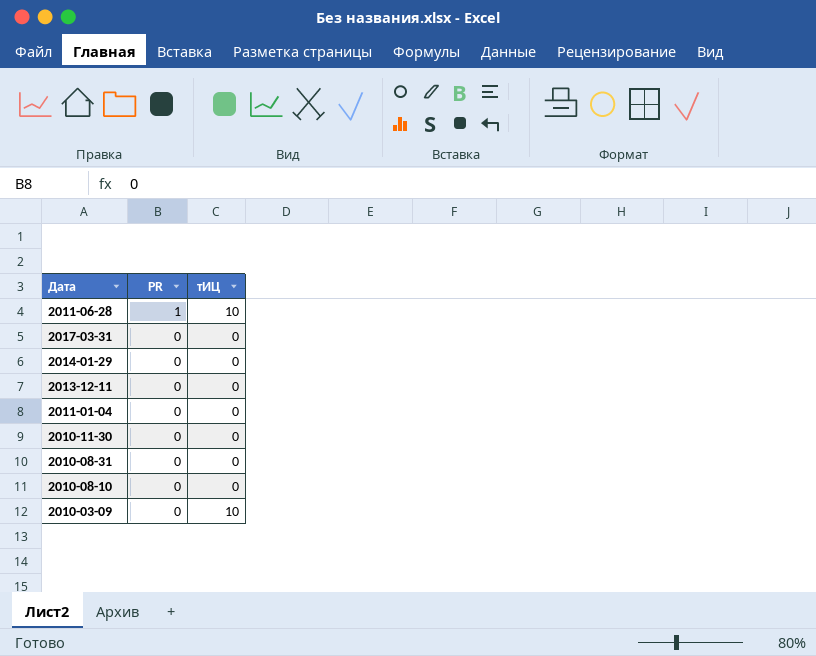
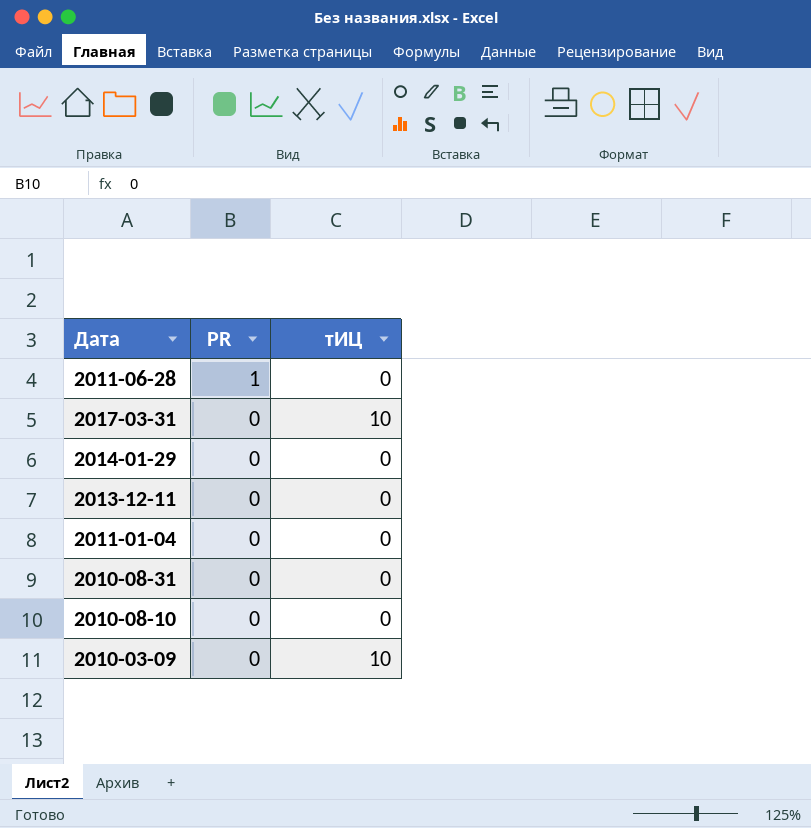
row 2010-11-30: 0 | 0 -> none
2011-06-28 | тИЦ: 10 -> 0
2017-03-31 | тИЦ: 0 -> 10

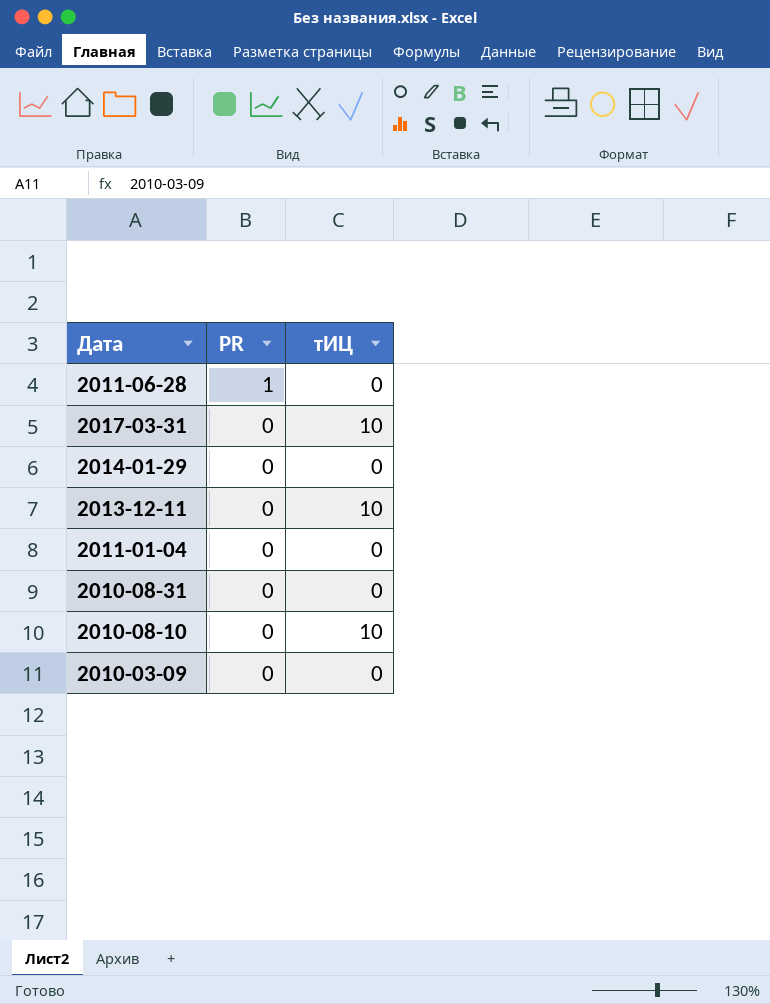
2013-12-11 | тИЦ: 0 -> 10
2010-08-10 | тИЦ: 0 -> 10
2010-03-09 | тИЦ: 10 -> 0

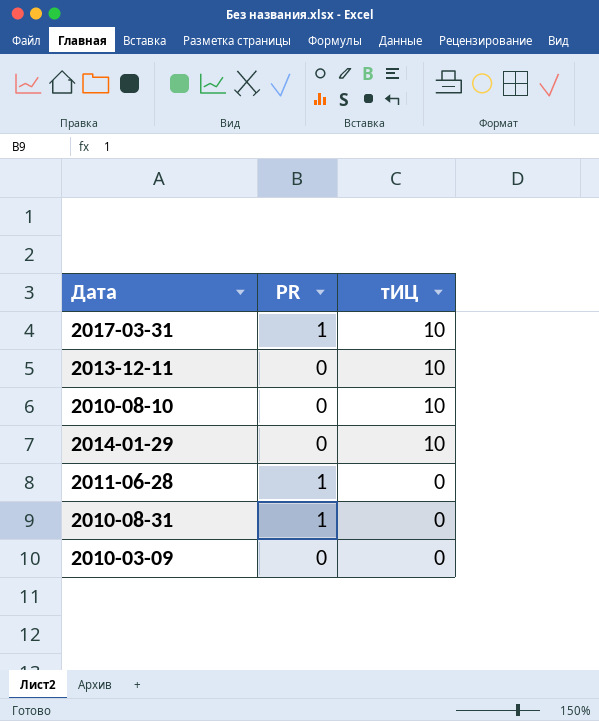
row order: PR descending -> тИЦ descending
row 2011-01-04: 0 | 0 -> none
2017-03-31 | PR: 0 -> 1
2014-01-29 | тИЦ: 0 -> 10
2010-08-31 | PR: 0 -> 1

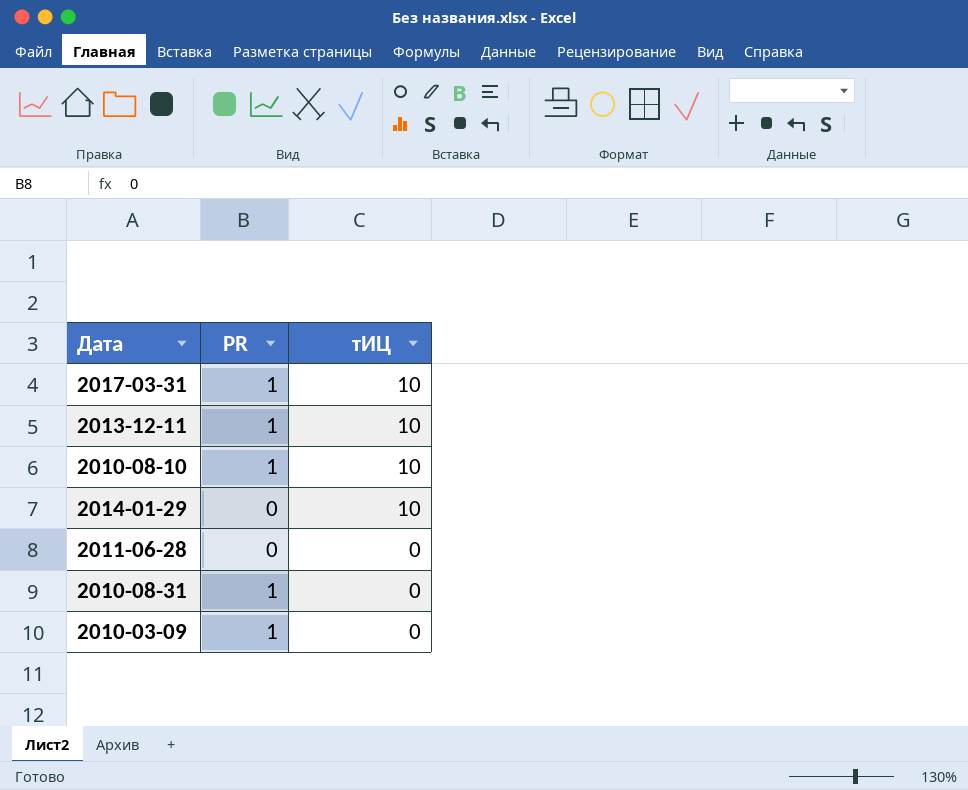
2013-12-11 | PR: 0 -> 1
2010-08-10 | PR: 0 -> 1
2011-06-28 | PR: 1 -> 0
2010-03-09 | PR: 0 -> 1

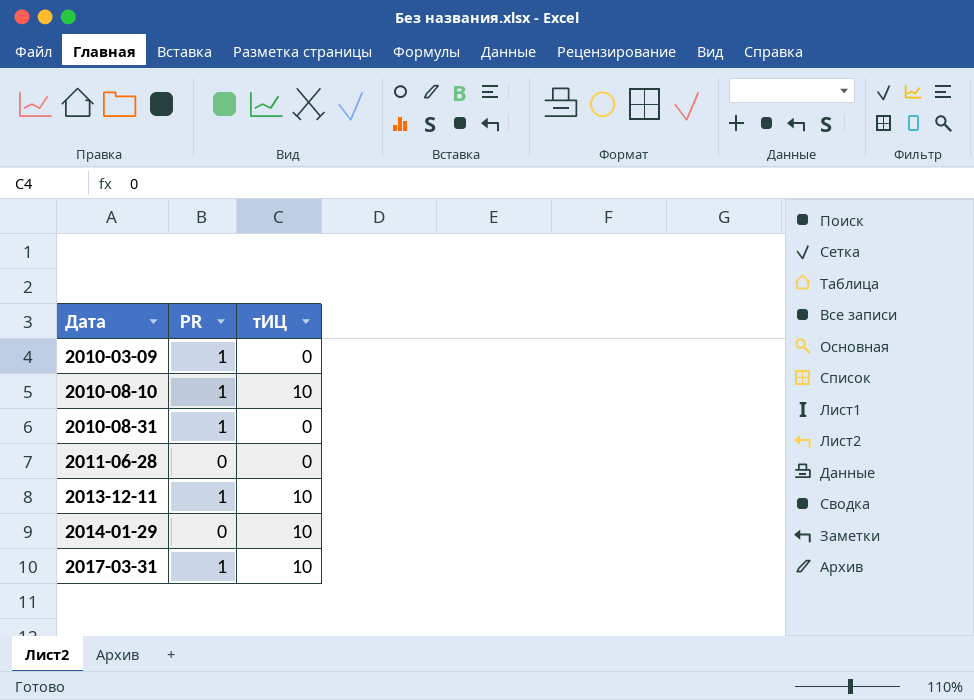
row order: тИЦ descending -> Дата ascending

